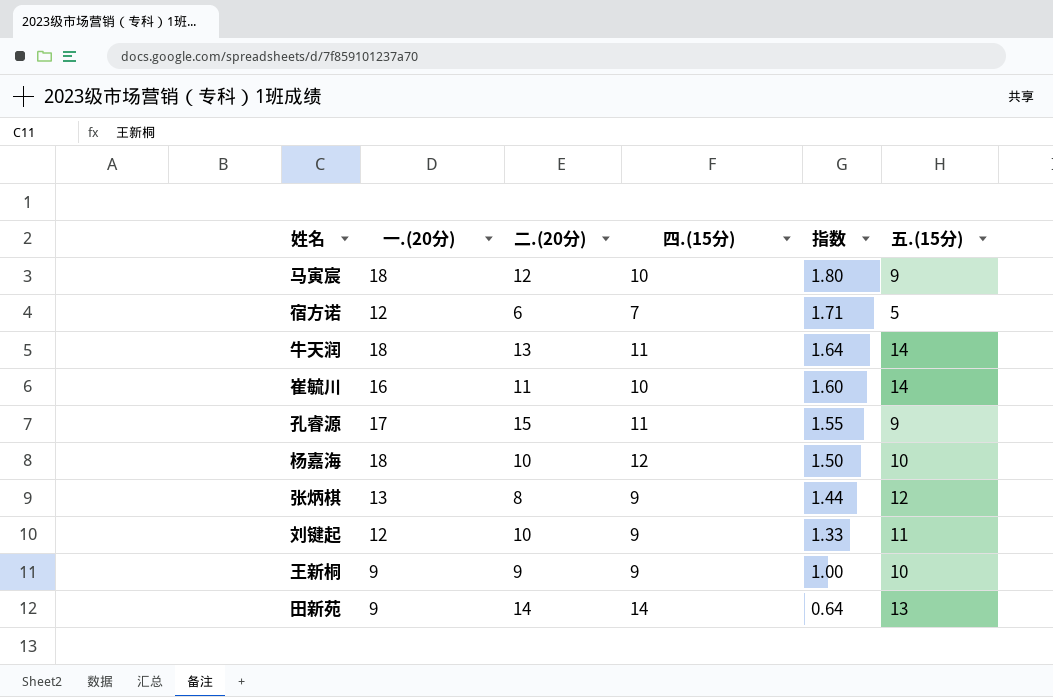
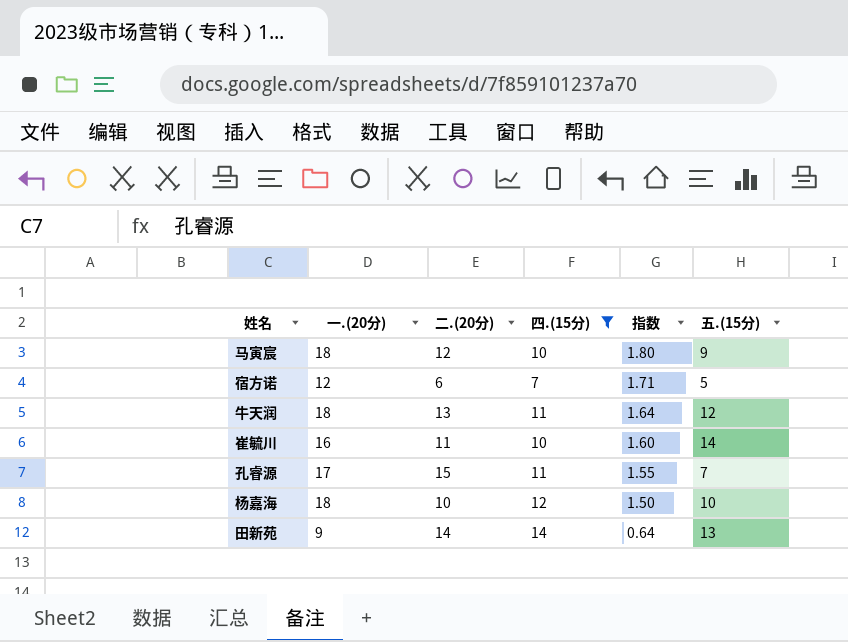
filter: none -> 四.(15分) != 9
牛天润 | 五.(15分): 14 -> 12
孔睿源 | 五.(15分): 9 -> 7

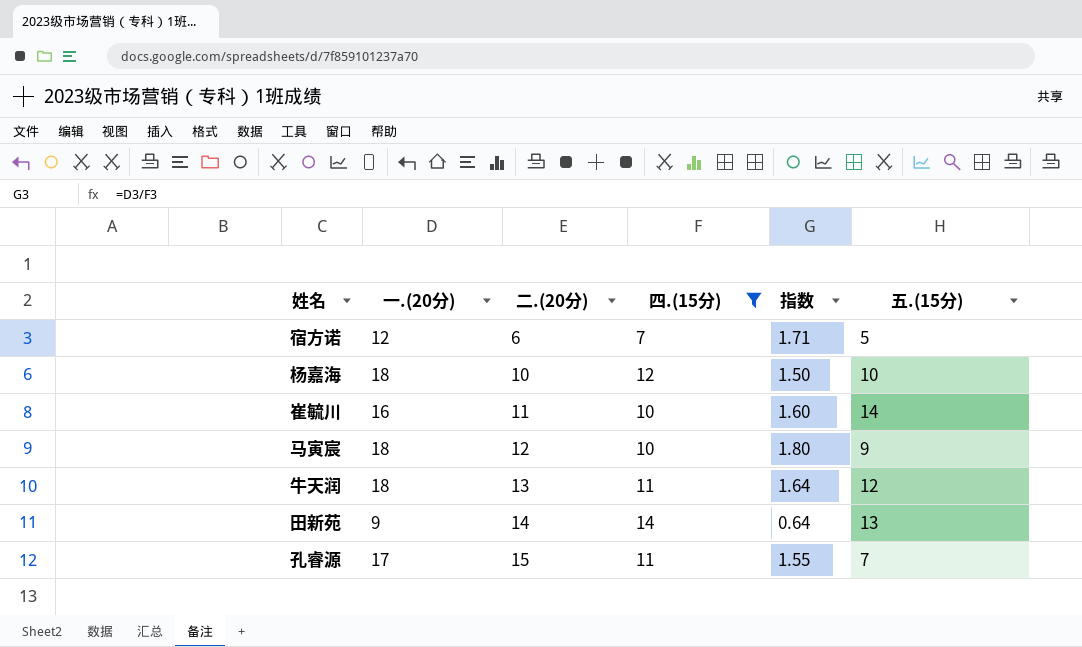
row order: 指数 descending -> 二.(20分) ascending

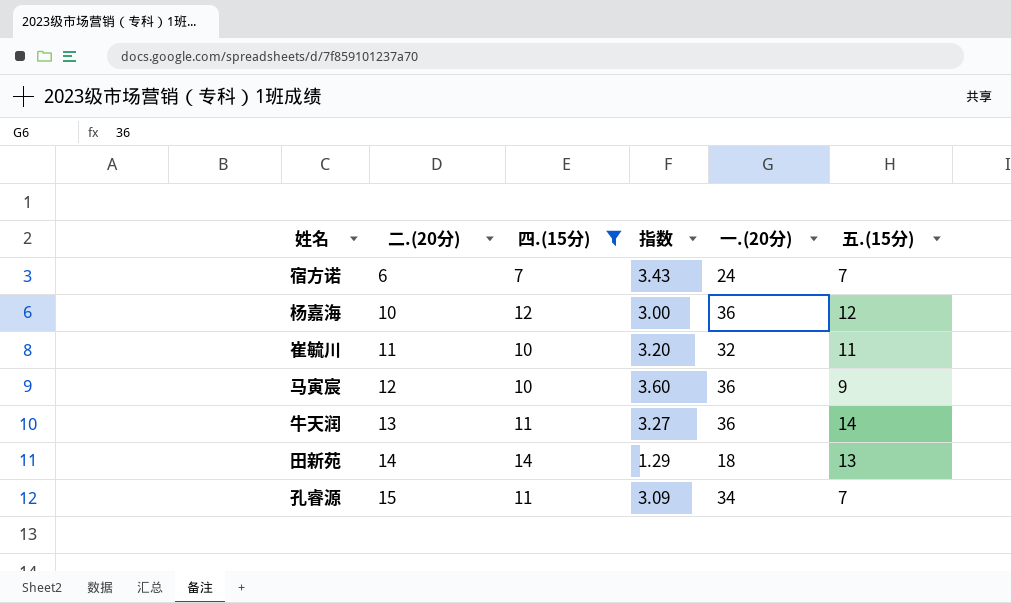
column 一.(20分) | position: 2 -> 5
宿方诺 | 指数: 1.71 -> 3.43
宿方诺 | 一.(20分): 12 -> 24
宿方诺 | 五.(15分): 5 -> 7
杨嘉海 | 指数: 1.50 -> 3.00
杨嘉海 | 一.(20分): 18 -> 36
杨嘉海 | 五.(15分): 10 -> 12
崔毓川 | 指数: 1.60 -> 3.20
崔毓川 | 一.(20分): 16 -> 32
崔毓川 | 五.(15分): 14 -> 11
马寅宸 | 指数: 1.80 -> 3.60
马寅宸 | 一.(20分): 18 -> 36
牛天润 | 指数: 1.64 -> 3.27
牛天润 | 一.(20分): 18 -> 36
牛天润 | 五.(15分): 12 -> 14
田新苑 | 指数: 0.64 -> 1.29
田新苑 | 一.(20分): 9 -> 18
孔睿源 | 指数: 1.55 -> 3.09
孔睿源 | 一.(20分): 17 -> 34

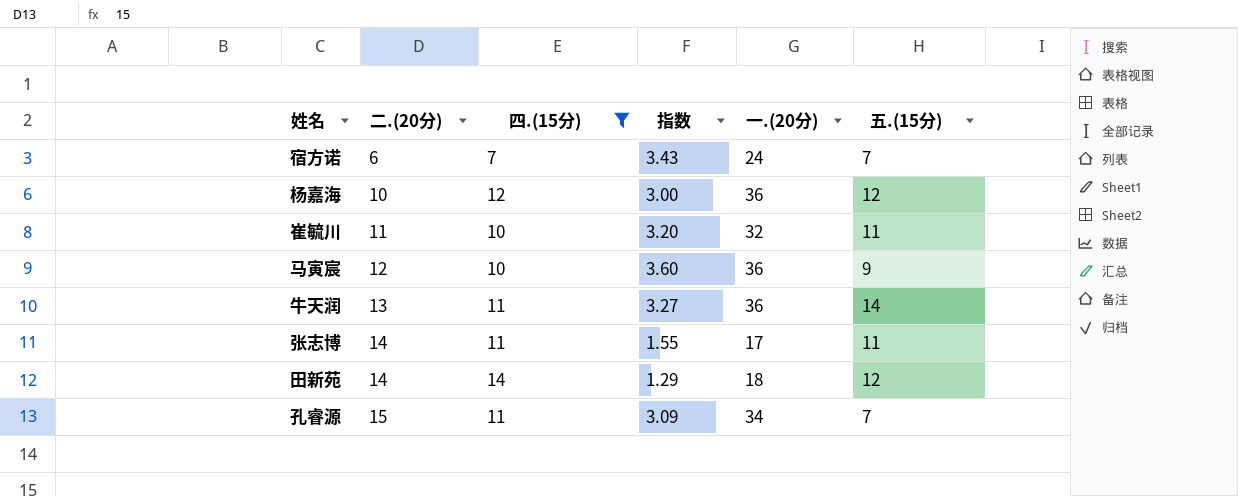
row 张志博: none -> 14 | 11 | 1.55 | 17 | 11
田新苑 | 五.(15分): 13 -> 12

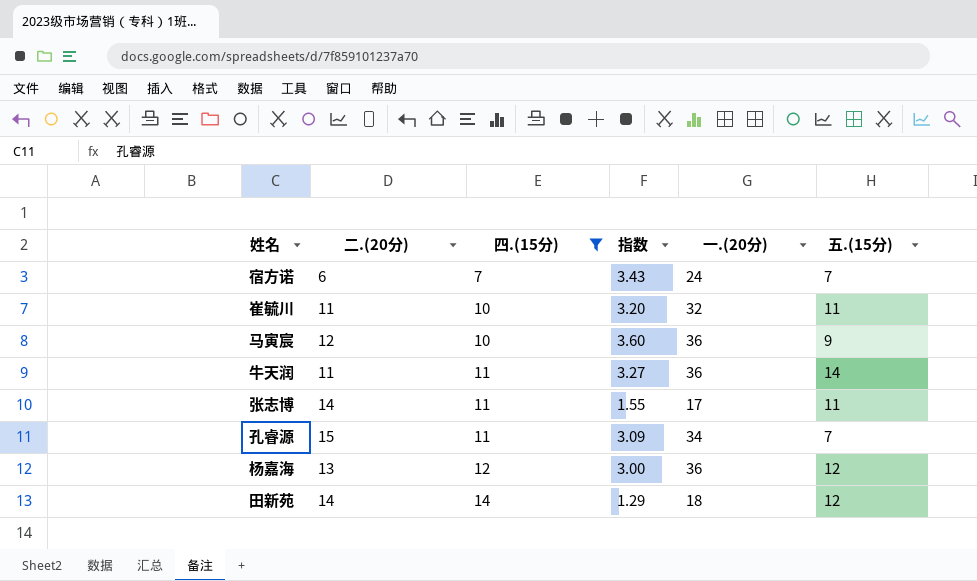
row order: 二.(20分) ascending -> 四.(15分) ascending
牛天润 | 二.(20分): 13 -> 11
杨嘉海 | 二.(20分): 10 -> 13

